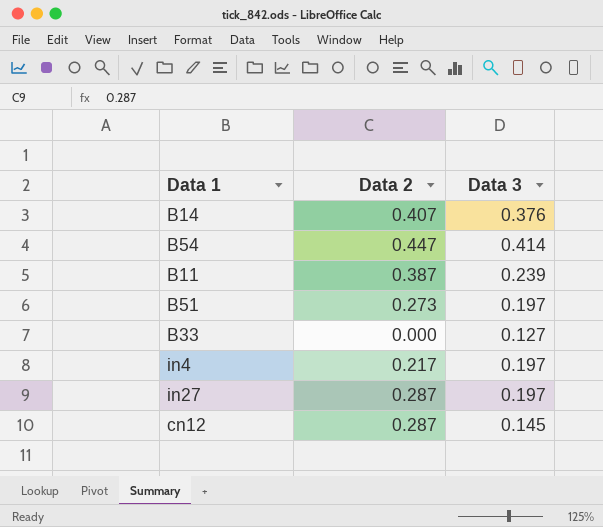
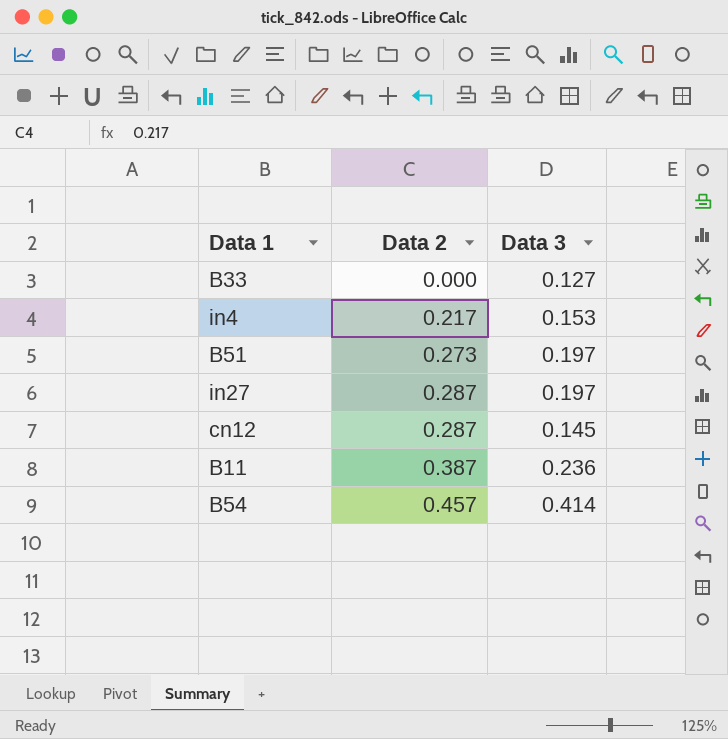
row order: none -> Data 2 ascending
row B14: 0.407 | 0.376 -> none
in4 | Data 3: 0.197 -> 0.153
B11 | Data 3: 0.239 -> 0.236
B54 | Data 2: 0.447 -> 0.457

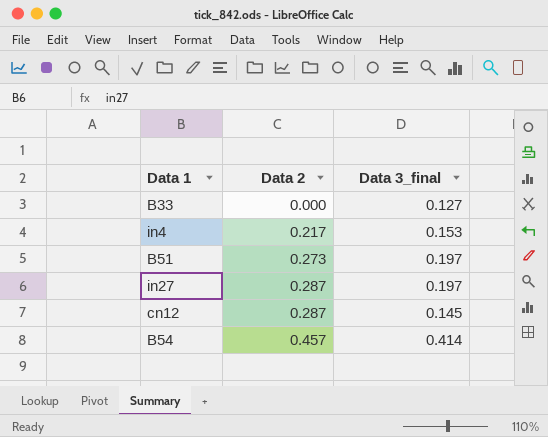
column name: Data 3 -> Data 3_final
row B11: 0.387 | 0.236 -> none

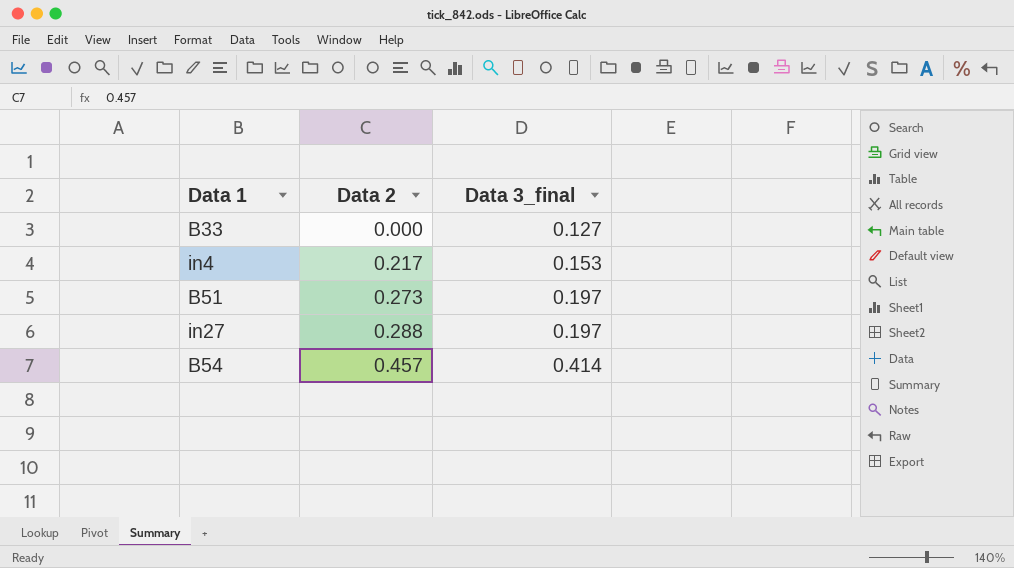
row cn12: 0.287 | 0.145 -> none
in27 | Data 2: 0.287 -> 0.288

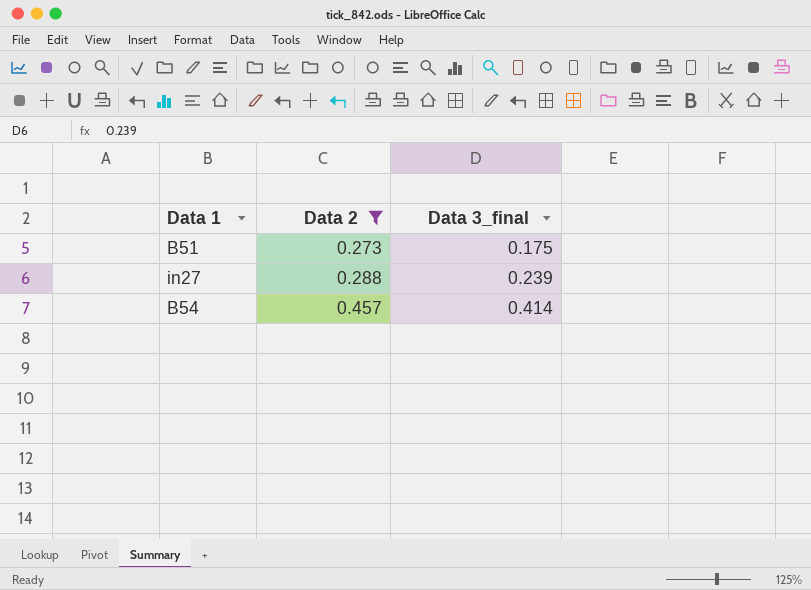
filter: none -> Data 2 >= 0.273
B51 | Data 3_final: 0.197 -> 0.175
in27 | Data 3_final: 0.197 -> 0.239

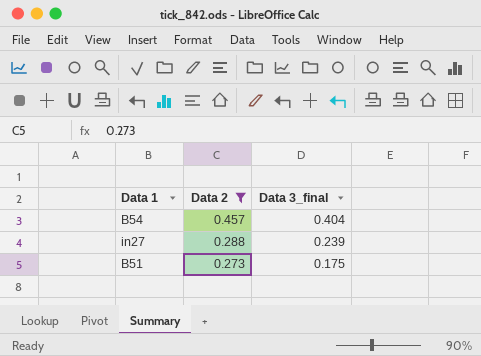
row order: Data 2 ascending -> Data 2 descending
B54 | Data 3_final: 0.414 -> 0.404

